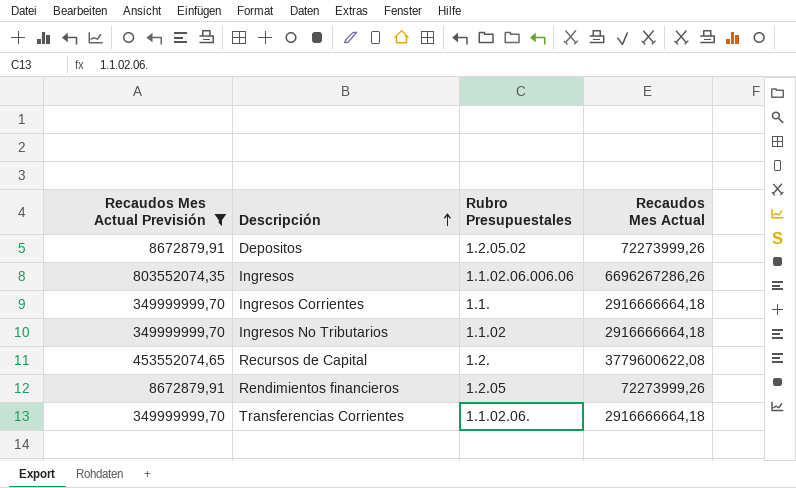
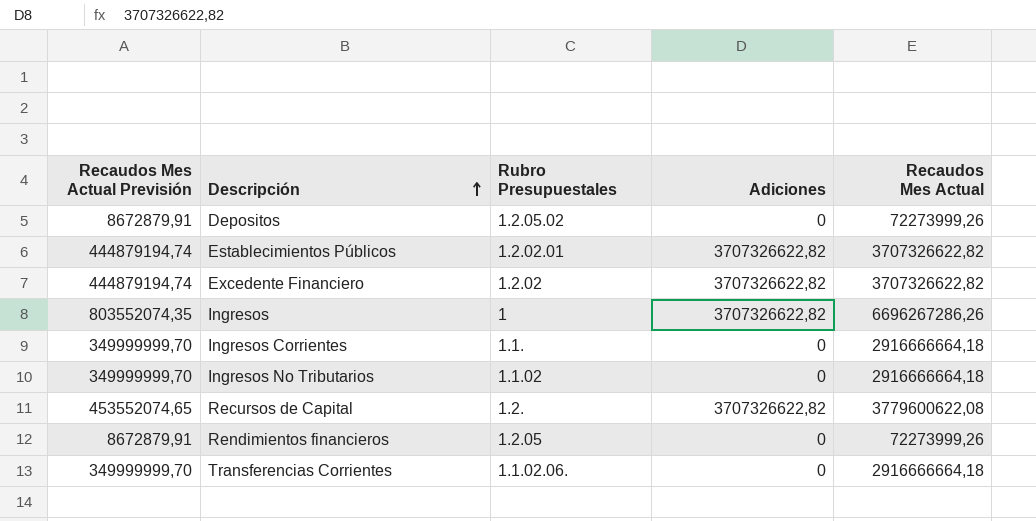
filter: Recaudos Mes Actual Previsión != 444879194,74 -> none
column Adiciones | position: none -> 4
Ingresos | Rubro Presupuestales: 1.1.02.06.006.06 -> 1

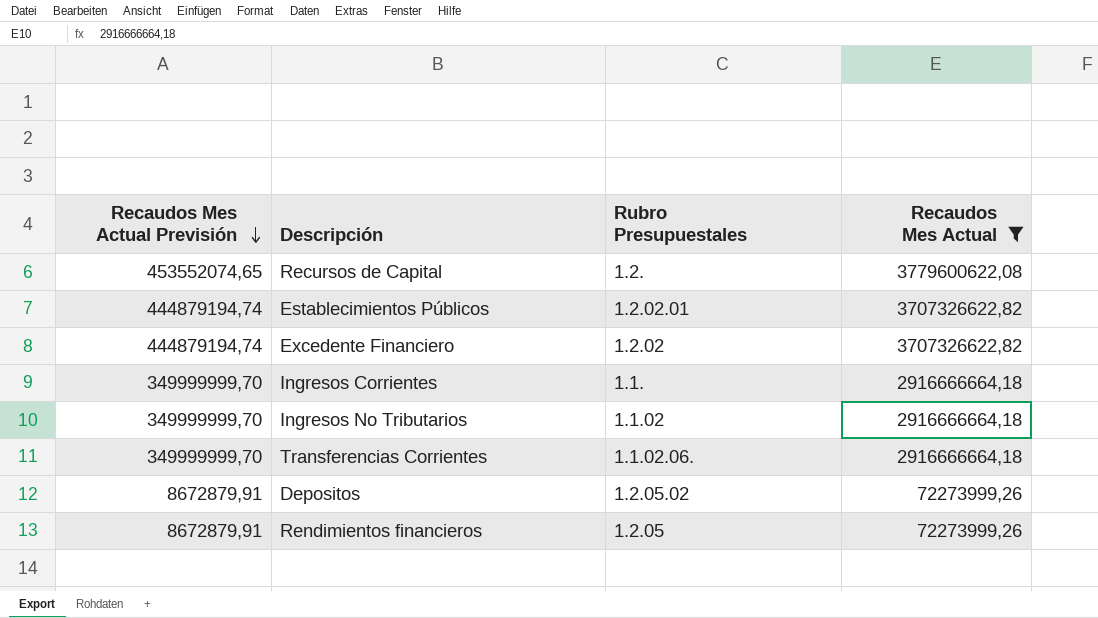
filter: none -> Recaudos Mes Actual != 6696267286,26
row order: Descripción ascending -> Recaudos Mes Actual Previsión descending
column Adiciones | position: 4 -> none

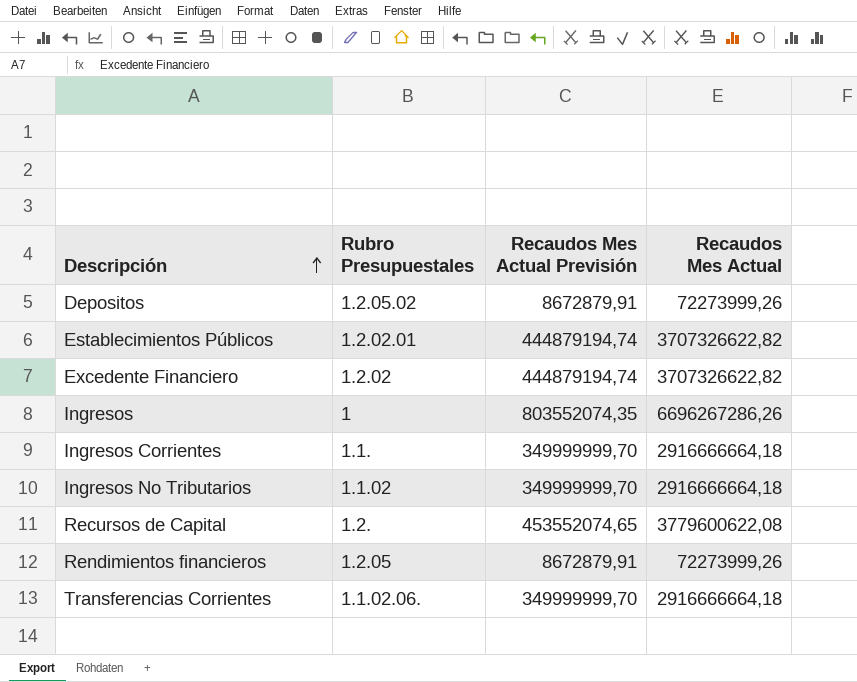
filter: Recaudos Mes Actual != 6696267286,26 -> none
row order: Recaudos Mes Actual Previsión descending -> Descripción ascending
column Recaudos Mes Actual Previsión | position: 1 -> 3

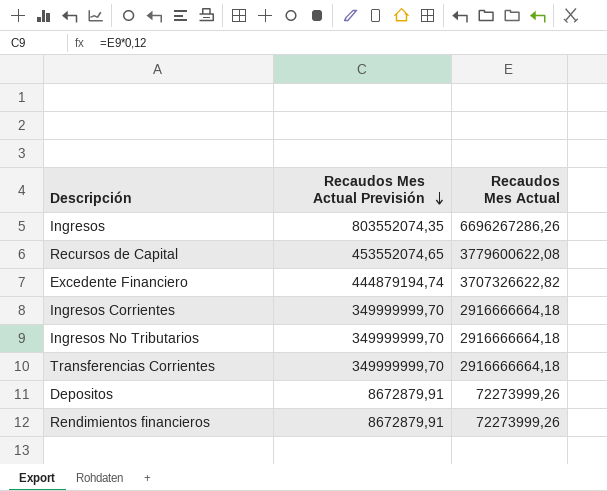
row order: Descripción ascending -> Recaudos Mes Actual Previsión descending
column Rubro Presupuestales | position: 2 -> none
row Establecimientos Públicos: 1.2.02.01 | 444879194,74 | 3707326622,82 -> none

